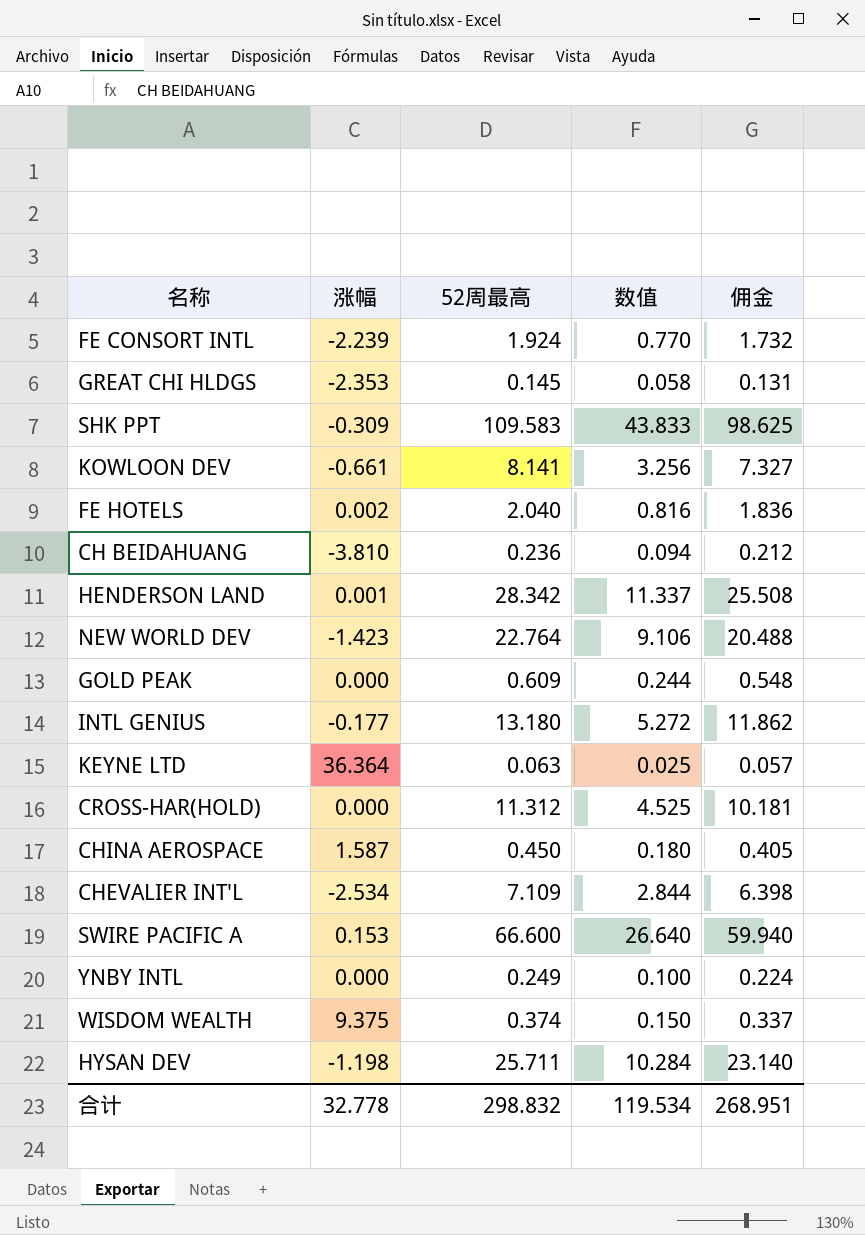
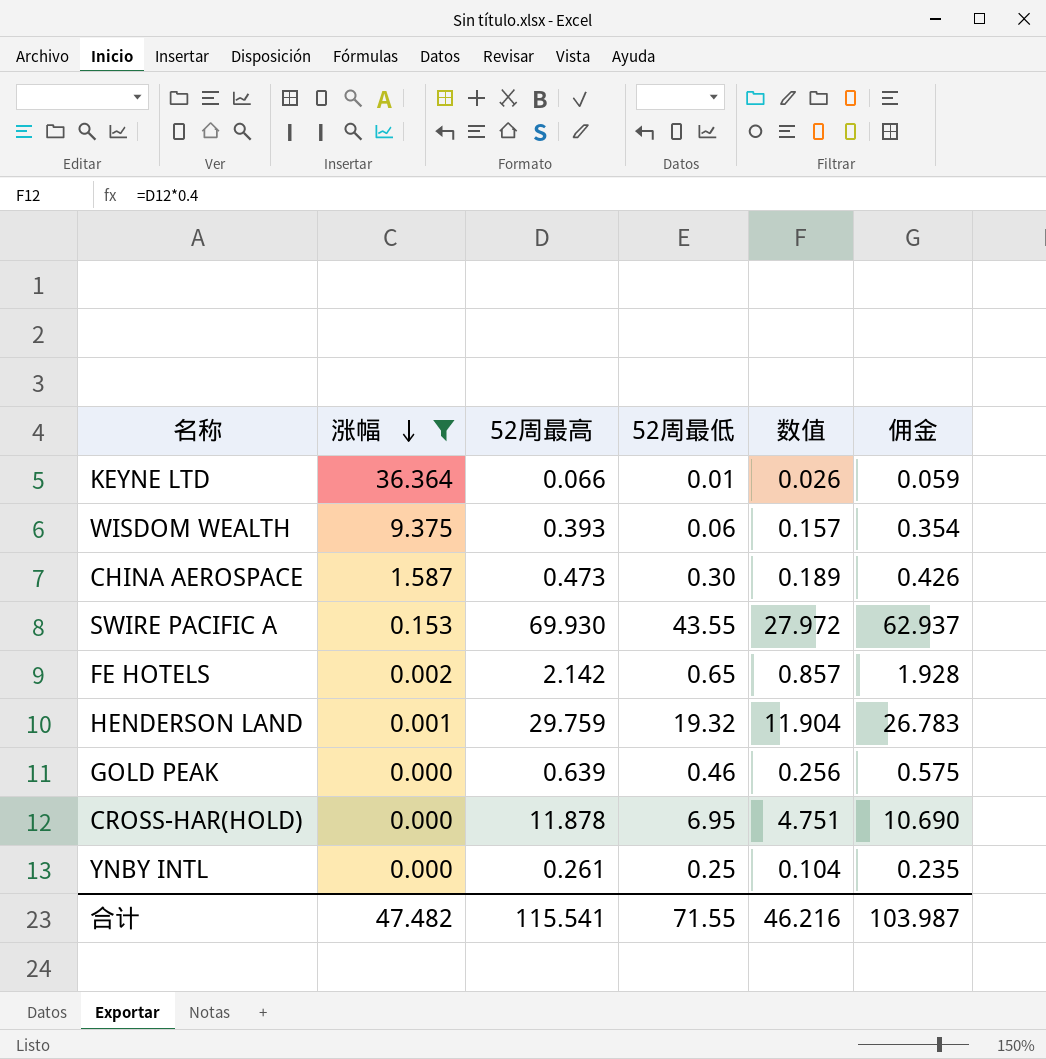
filter: none -> 涨幅 >= 0.000
row order: none -> 涨幅 descending
column 52周最低 | position: none -> 4
KEYNE LTD | 52周最高: 0.063 -> 0.066
KEYNE LTD | 数值: 0.025 -> 0.026
KEYNE LTD | 佣金: 0.057 -> 0.059
WISDOM WEALTH | 52周最高: 0.374 -> 0.393
WISDOM WEALTH | 数值: 0.150 -> 0.157
WISDOM WEALTH | 佣金: 0.337 -> 0.354
CHINA AEROSPACE | 52周最高: 0.450 -> 0.473
CHINA AEROSPACE | 数值: 0.180 -> 0.189
CHINA AEROSPACE | 佣金: 0.405 -> 0.426
SWIRE PACIFIC A | 52周最高: 66.600 -> 69.930
SWIRE PACIFIC A | 数值: 26.640 -> 27.972
SWIRE PACIFIC A | 佣金: 59.940 -> 62.937
FE HOTELS | 52周最高: 2.040 -> 2.142
FE HOTELS | 数值: 0.816 -> 0.857
FE HOTELS | 佣金: 1.836 -> 1.928
HENDERSON LAND | 52周最高: 28.342 -> 29.759
HENDERSON LAND | 数值: 11.337 -> 11.904
HENDERSON LAND | 佣金: 25.508 -> 26.783
GOLD PEAK | 52周最高: 0.609 -> 0.639
GOLD PEAK | 数值: 0.244 -> 0.256
GOLD PEAK | 佣金: 0.548 -> 0.575
CROSS-HAR(HOLD) | 52周最高: 11.312 -> 11.878
CROSS-HAR(HOLD) | 数值: 4.525 -> 4.751
CROSS-HAR(HOLD) | 佣金: 10.181 -> 10.690
YNBY INTL | 52周最高: 0.249 -> 0.261
YNBY INTL | 数值: 0.100 -> 0.104
YNBY INTL | 佣金: 0.224 -> 0.235
合计 | 涨幅: 32.778 -> 47.482
合计 | 52周最高: 298.832 -> 115.541
合计 | 数值: 119.534 -> 46.216
合计 | 佣金: 268.951 -> 103.987

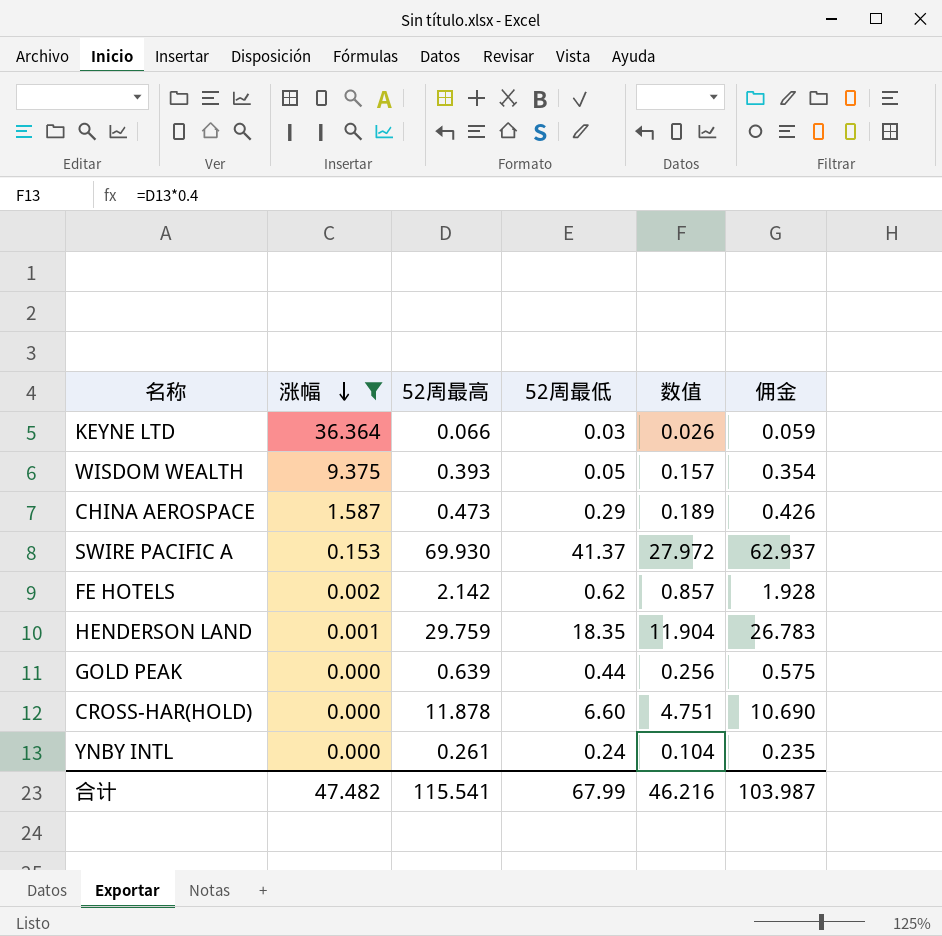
KEYNE LTD | 52周最低: 0.01 -> 0.03
WISDOM WEALTH | 52周最低: 0.06 -> 0.05
CHINA AEROSPACE | 52周最低: 0.30 -> 0.29
SWIRE PACIFIC A | 52周最低: 43.55 -> 41.37
FE HOTELS | 52周最低: 0.65 -> 0.62
HENDERSON LAND | 52周最低: 19.32 -> 18.35
GOLD PEAK | 52周最低: 0.46 -> 0.44
CROSS-HAR(HOLD) | 52周最低: 6.95 -> 6.60
YNBY INTL | 52周最低: 0.25 -> 0.24
合计 | 52周最低: 71.55 -> 67.99

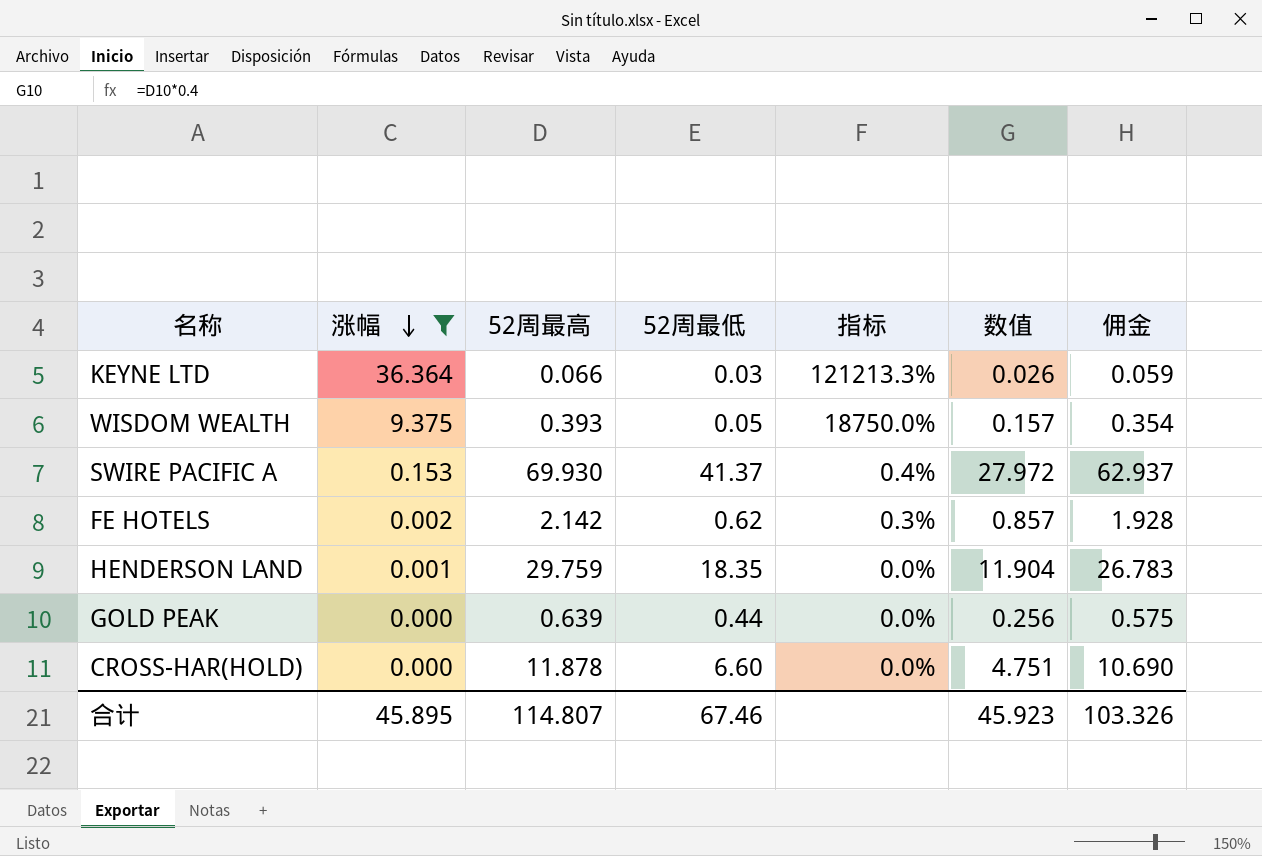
column 指标 | formula: none -> [涨幅] / [52周最低]
row CHINA AEROSPACE: 1.587 | 0.473 | 0.29 | 0.189 | 0.426 -> none
row YNBY INTL: 0.000 | 0.261 | 0.24 | 0.104 | 0.235 -> none
合计 | 涨幅: 47.482 -> 45.895
合计 | 52周最高: 115.541 -> 114.807
合计 | 52周最低: 67.99 -> 67.46
合计 | 数值: 46.216 -> 45.923
合计 | 佣金: 103.987 -> 103.326

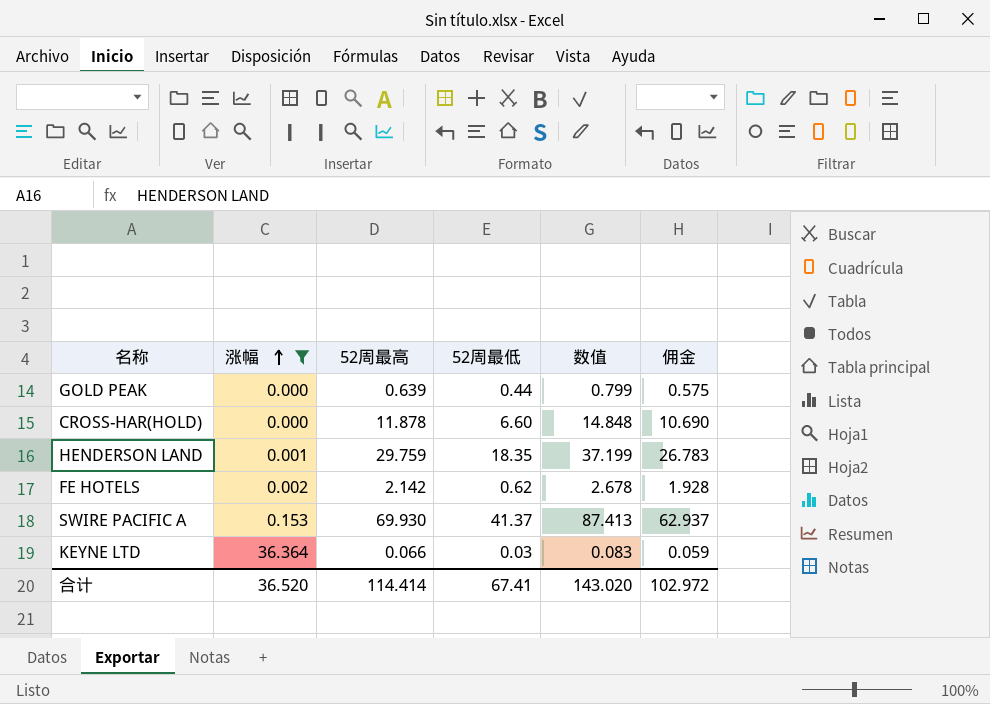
row order: 涨幅 descending -> 涨幅 ascending
column 指标 | formula: [涨幅] / [52周最低] -> none
column 数值 | formula: [52周最高] * 0.4 -> [52周最高] * 1.25
row WISDOM WEALTH: 9.375 | 0.393 | 0.05 | 18750.0% | 0.157 | 0.354 -> none
合计 | 涨幅: 45.895 -> 36.520
合计 | 52周最高: 114.807 -> 114.414
合计 | 52周最低: 67.46 -> 67.41
合计 | 数值: 45.923 -> 143.020
合计 | 佣金: 103.326 -> 102.972

